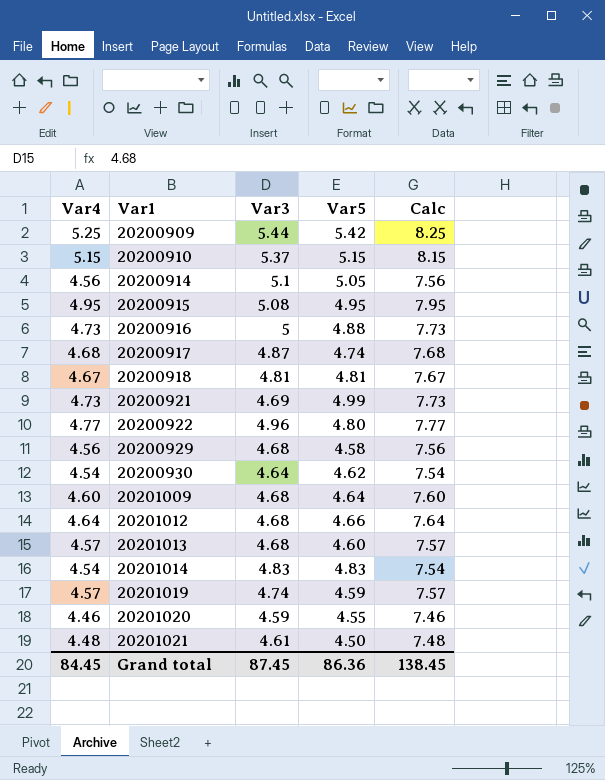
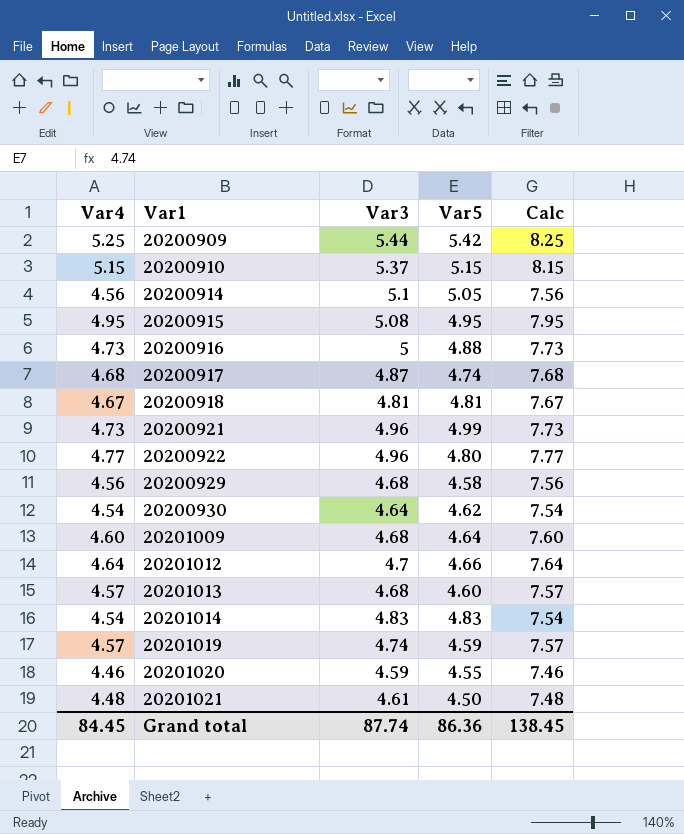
20200921 | Var3: 4.69 -> 4.96
20201012 | Var3: 4.68 -> 4.7
Grand total | Var3: 87.45 -> 87.74

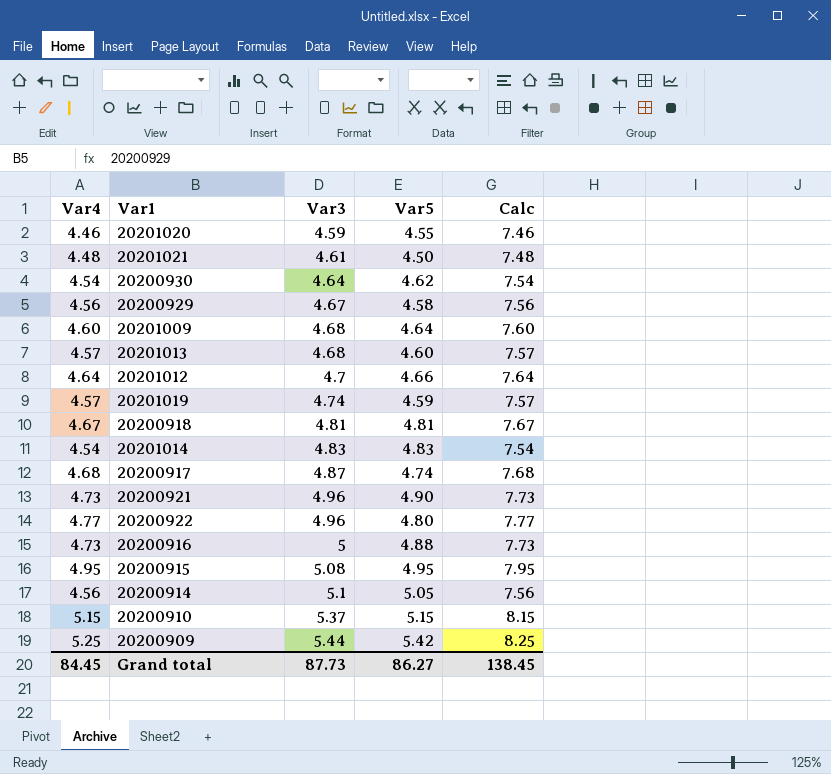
row order: Var1 ascending -> Var3 ascending
20200929 | Var3: 4.68 -> 4.67
20200921 | Var5: 4.99 -> 4.90
Grand total | Var3: 87.74 -> 87.73
Grand total | Var5: 86.36 -> 86.27

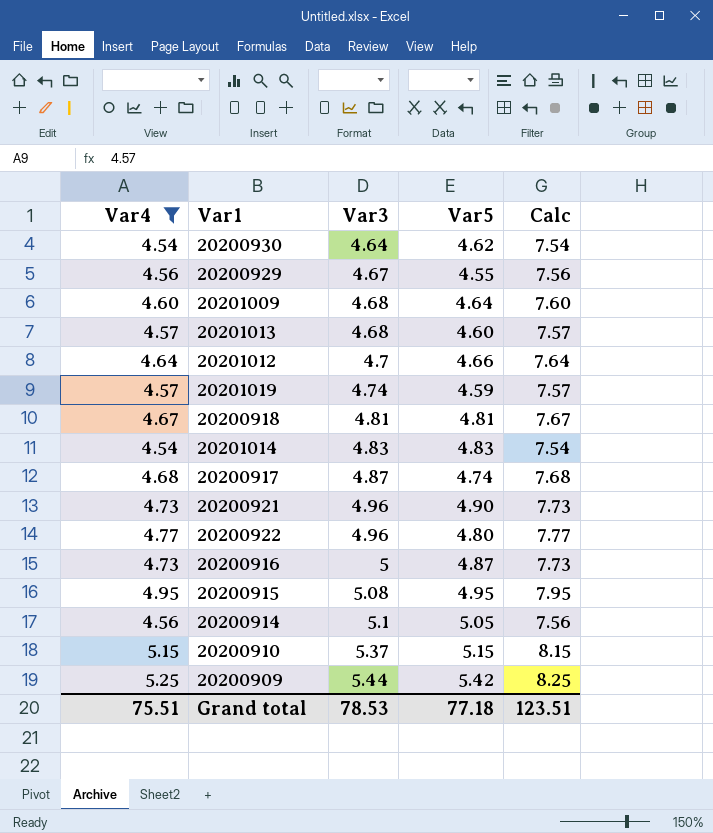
filter: none -> Var4 >= 4.54
20200929 | Var5: 4.58 -> 4.55
20200916 | Var5: 4.88 -> 4.87
Grand total | Var4: 84.45 -> 75.51
Grand total | Var3: 87.73 -> 78.53
Grand total | Var5: 86.27 -> 77.18
Grand total | Calc: 138.45 -> 123.51

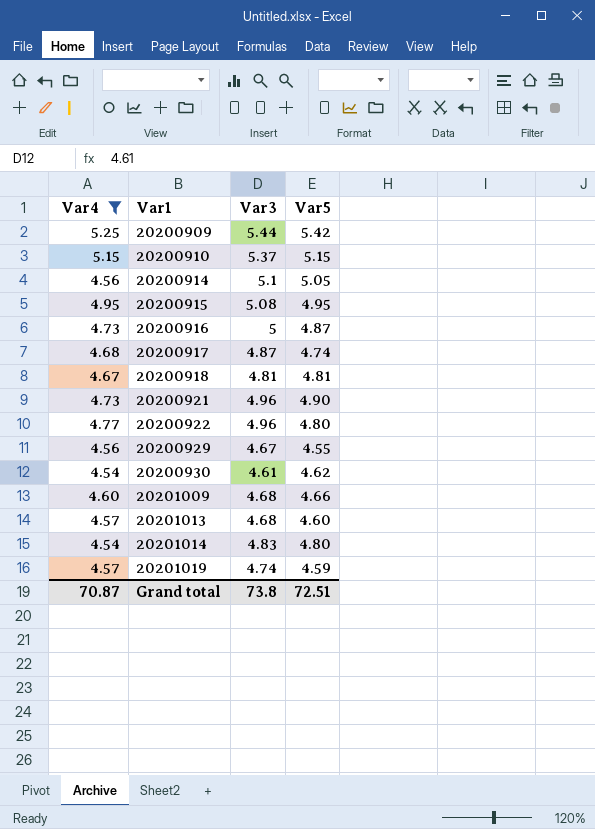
row order: Var3 ascending -> Var1 ascending
column Calc | formula: [Var4] + 3 -> none
row 20201012: 4.64 | 4.7 | 4.66 | 7.64 -> none
20200930 | Var3: 4.64 -> 4.61
20201009 | Var5: 4.64 -> 4.66
20201014 | Var5: 4.83 -> 4.80
Grand total | Var4: 75.51 -> 70.87
Grand total | Var3: 78.53 -> 73.8
Grand total | Var5: 77.18 -> 72.51

